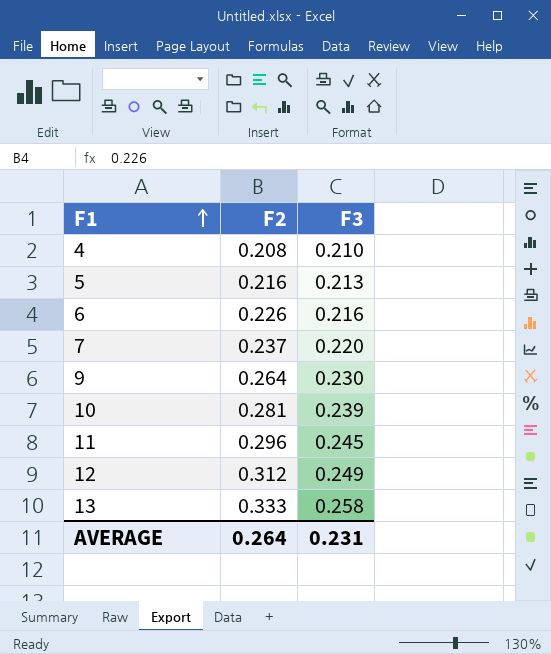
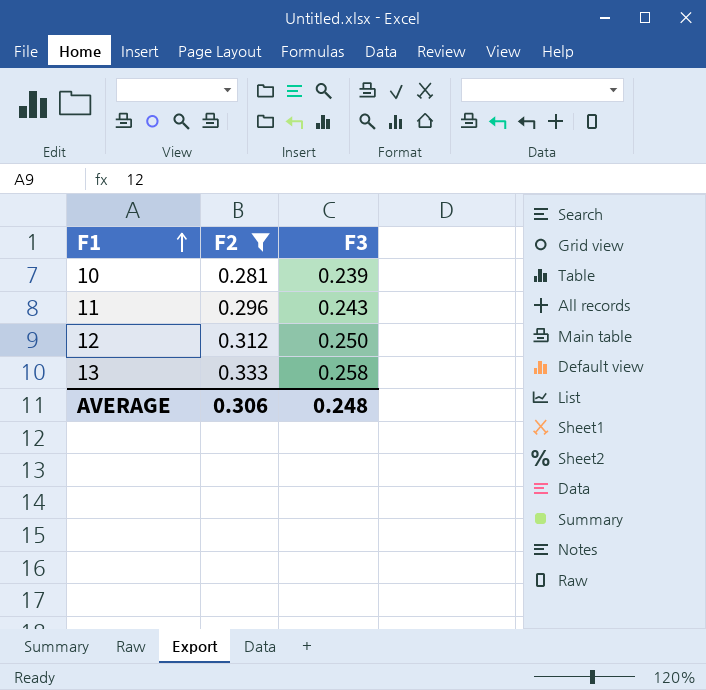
filter: none -> F2 >= 0.281
11 | F3: 0.245 -> 0.243
12 | F3: 0.249 -> 0.250
AVERAGE | F2: 0.264 -> 0.306
AVERAGE | F3: 0.231 -> 0.248

